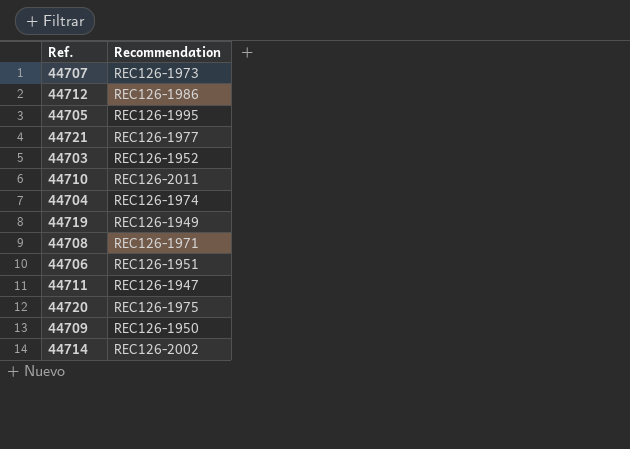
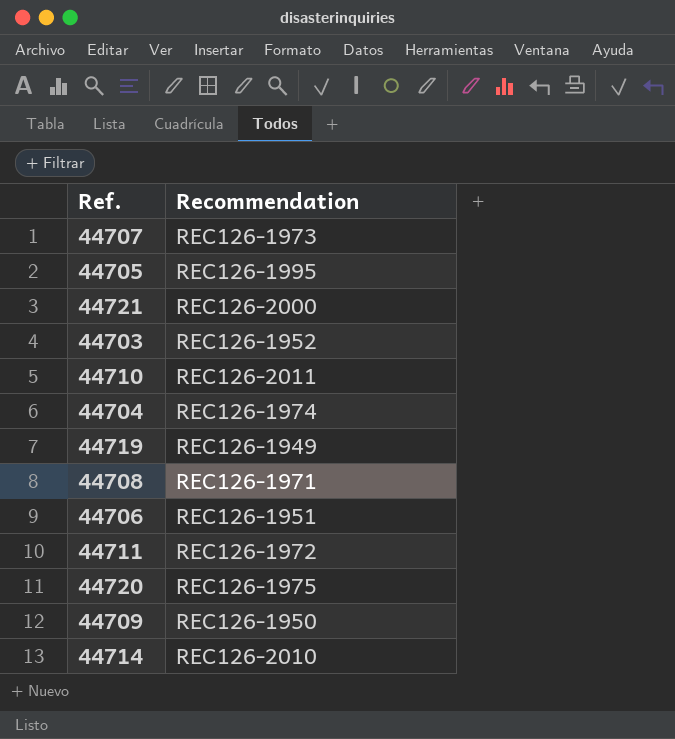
row 44712: REC126-1986 -> none
44721 | Recommendation: REC126-1977 -> REC126-2000
44711 | Recommendation: REC126-1947 -> REC126-1972
44714 | Recommendation: REC126-2002 -> REC126-2010

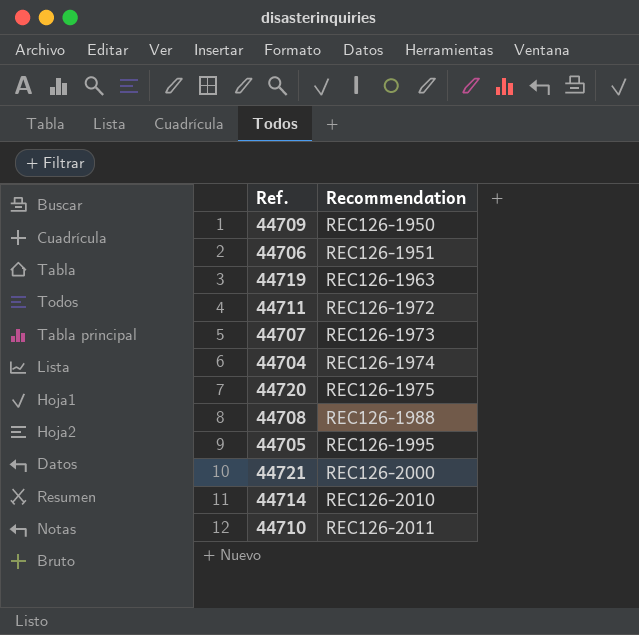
row order: none -> Recommendation ascending
row 44703: REC126-1952 -> none
44719 | Recommendation: REC126-1949 -> REC126-1963
44708 | Recommendation: REC126-1971 -> REC126-1988

